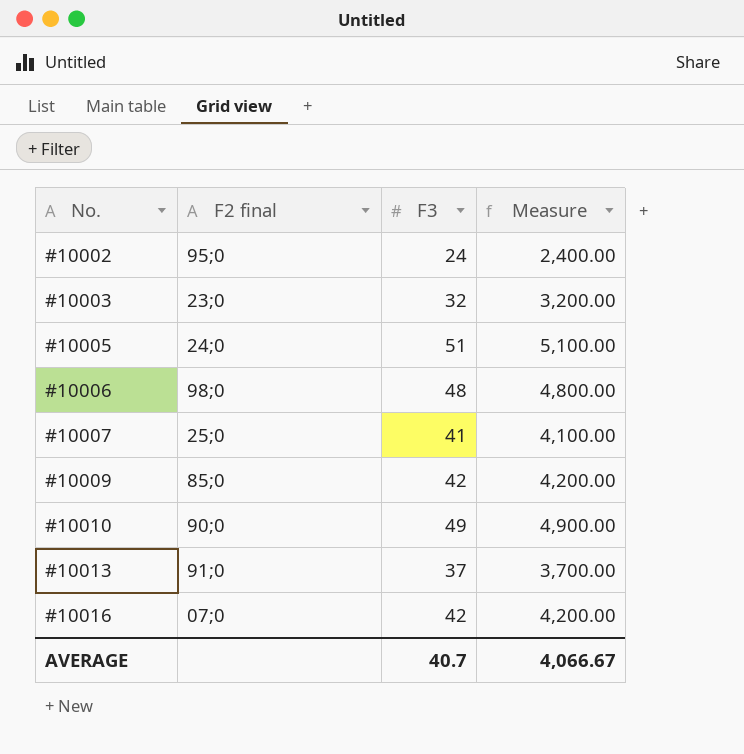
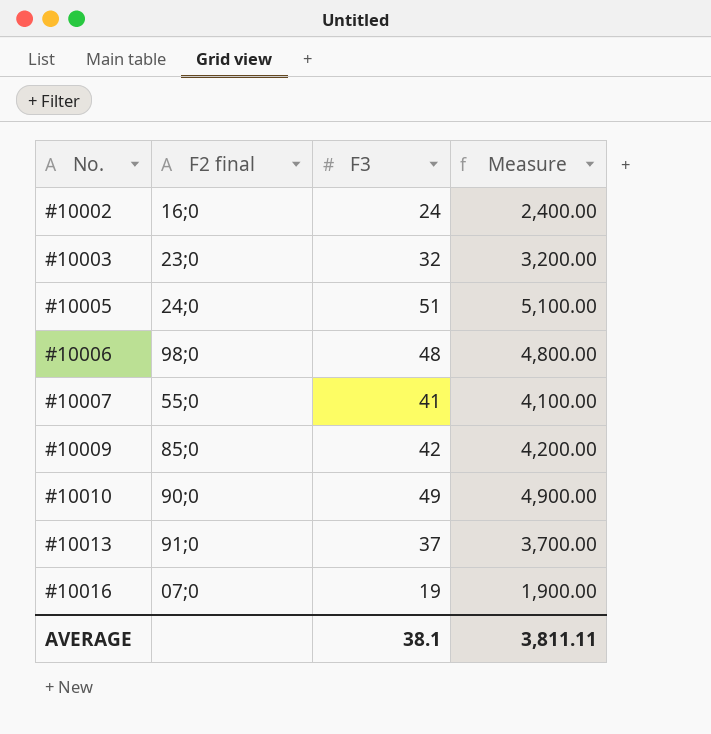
#10002 | F2 final: 95;0 -> 16;0
#10007 | F2 final: 25;0 -> 55;0
#10016 | F3: 42 -> 19
#10016 | Measure: 4,200.00 -> 1,900.00
AVERAGE | F3: 40.7 -> 38.1
AVERAGE | Measure: 4,066.67 -> 3,811.11

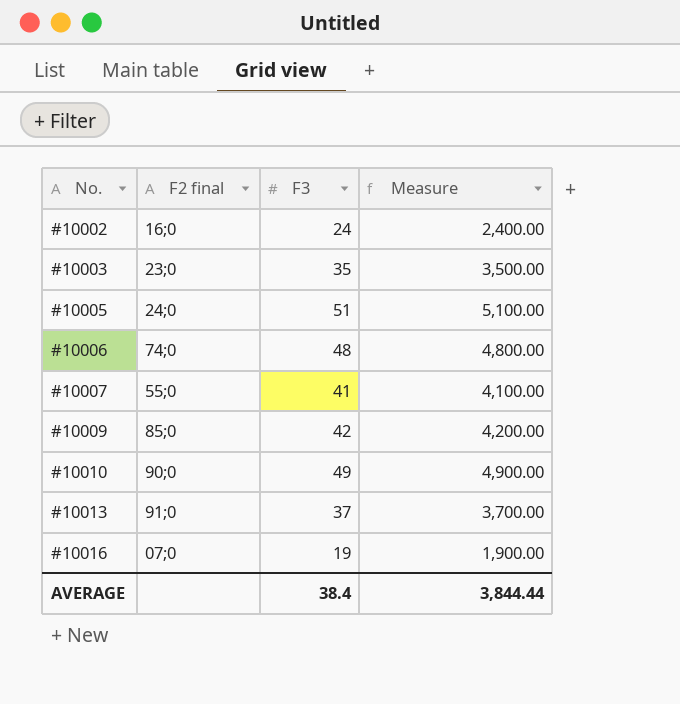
#10003 | F3: 32 -> 35
#10003 | Measure: 3,200.00 -> 3,500.00
#10006 | F2 final: 98;0 -> 74;0
AVERAGE | F3: 38.1 -> 38.4
AVERAGE | Measure: 3,811.11 -> 3,844.44

